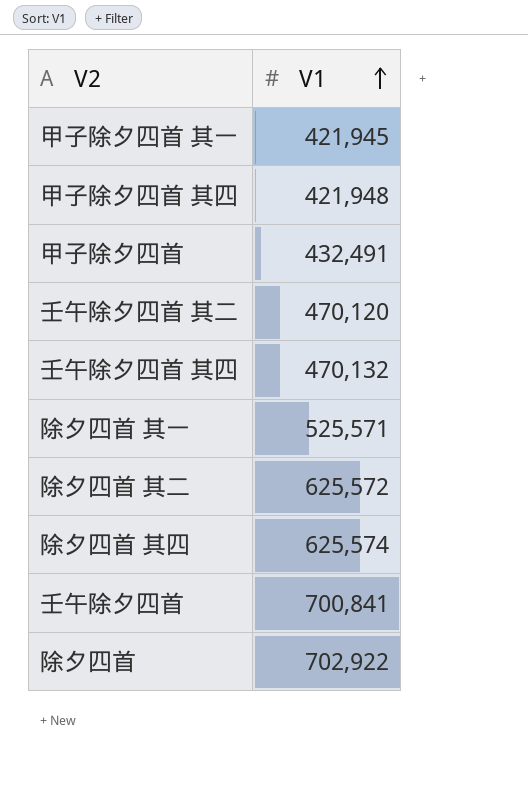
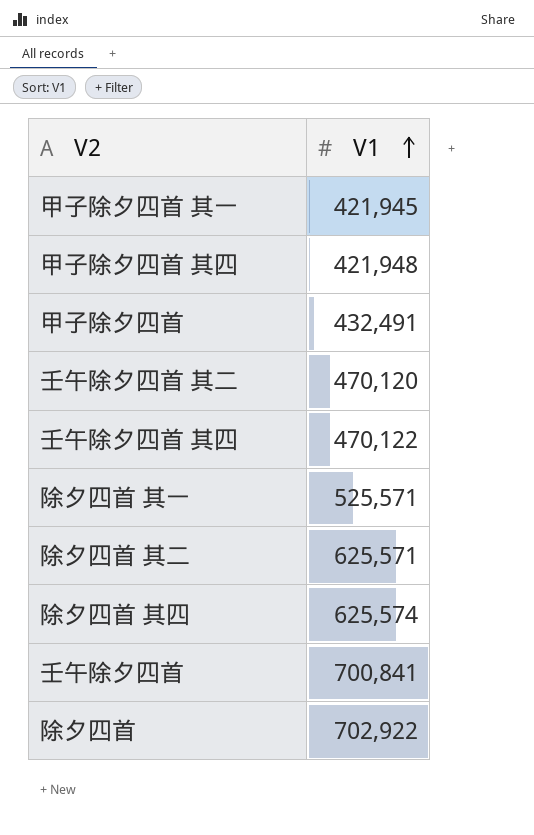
壬午除夕四首 其四 | V1: 470,132 -> 470,122
除夕四首 其二 | V1: 625,572 -> 625,571

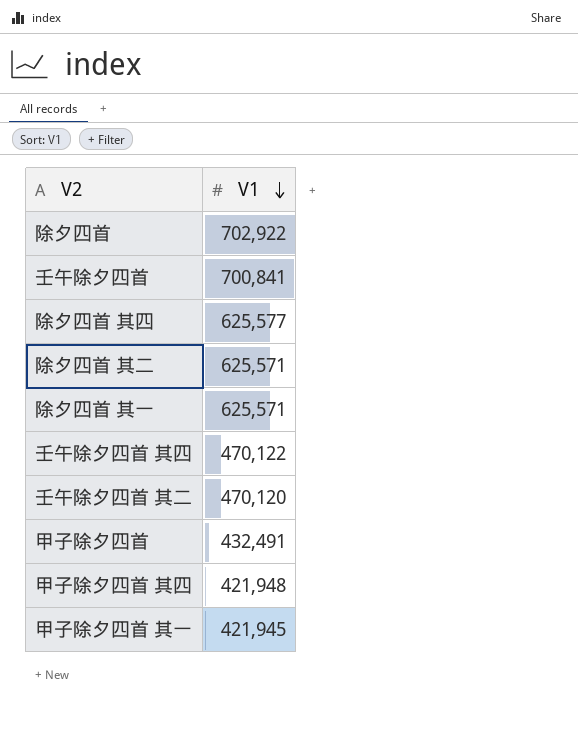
row order: V1 ascending -> V1 descending
除夕四首 其四 | V1: 625,574 -> 625,577
除夕四首 其一 | V1: 525,571 -> 625,571

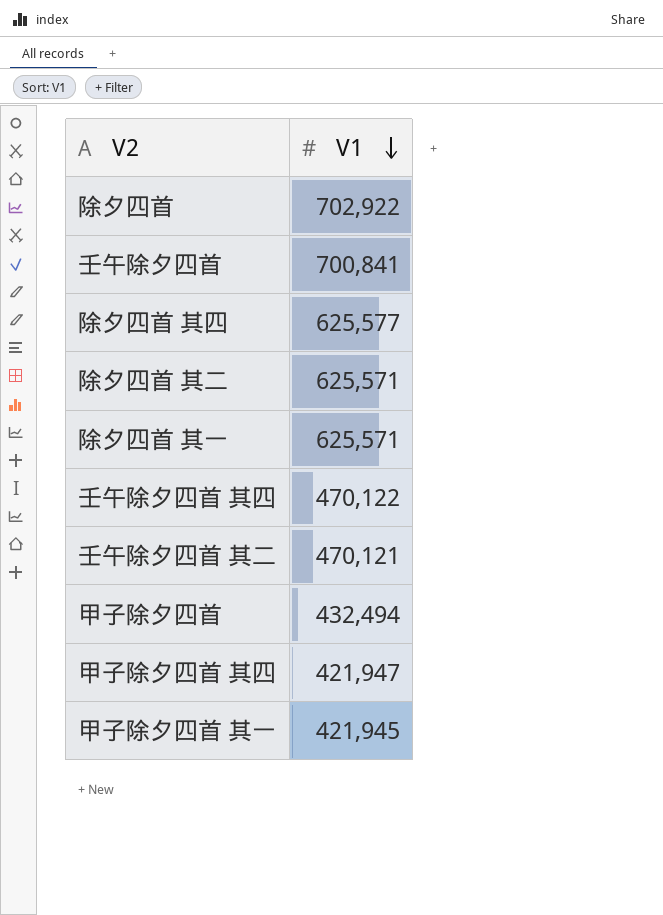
壬午除夕四首 其二 | V1: 470,120 -> 470,121
甲子除夕四首 | V1: 432,491 -> 432,494
甲子除夕四首 其四 | V1: 421,948 -> 421,947

